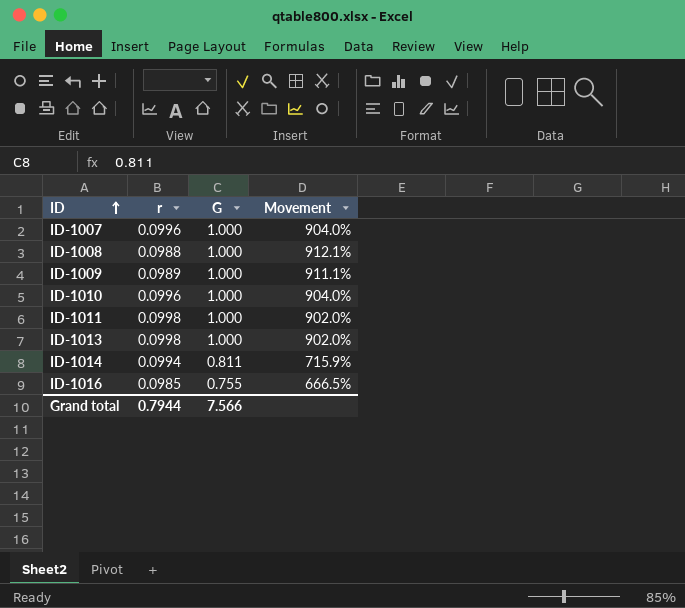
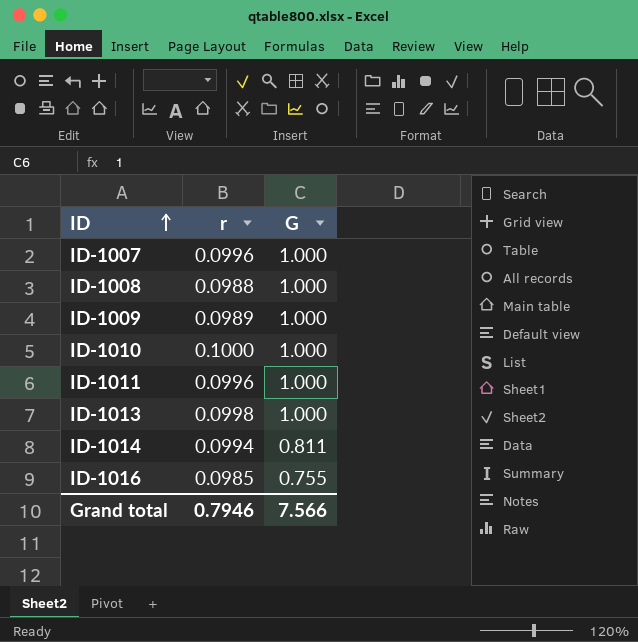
column Movement | formula: ([G] - [r]) / [r] -> none
ID-1010 | r: 0.0996 -> 0.1000
ID-1011 | r: 0.0998 -> 0.0996
Grand total | r: 0.7944 -> 0.7946

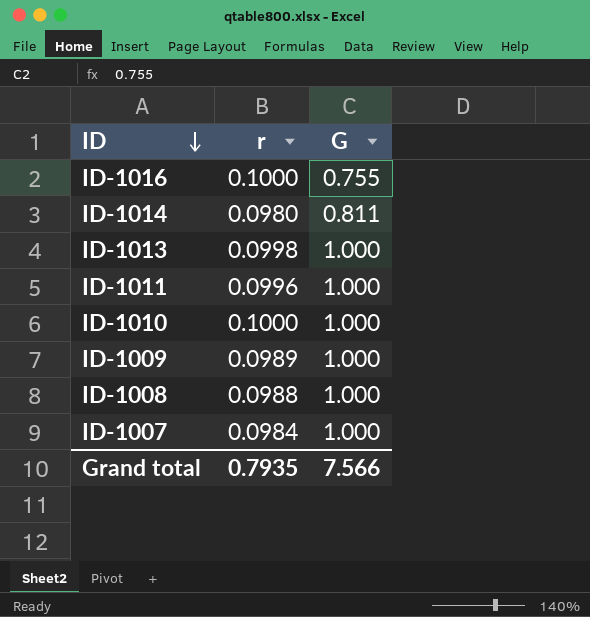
row order: ID ascending -> ID descending
ID-1016 | r: 0.0985 -> 0.1000
ID-1014 | r: 0.0994 -> 0.0980
ID-1007 | r: 0.0996 -> 0.0984
Grand total | r: 0.7946 -> 0.7935

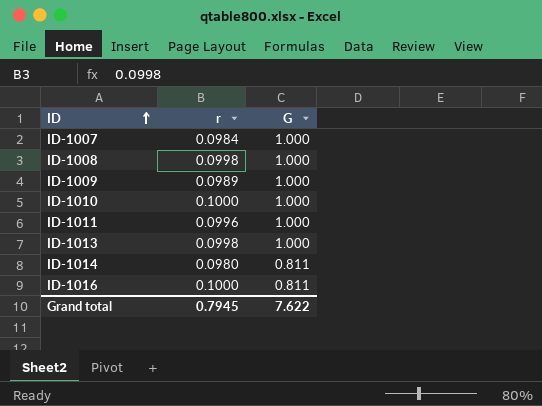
row order: ID descending -> ID ascending
ID-1008 | r: 0.0988 -> 0.0998
ID-1016 | G: 0.755 -> 0.811
Grand total | r: 0.7935 -> 0.7945
Grand total | G: 7.566 -> 7.622

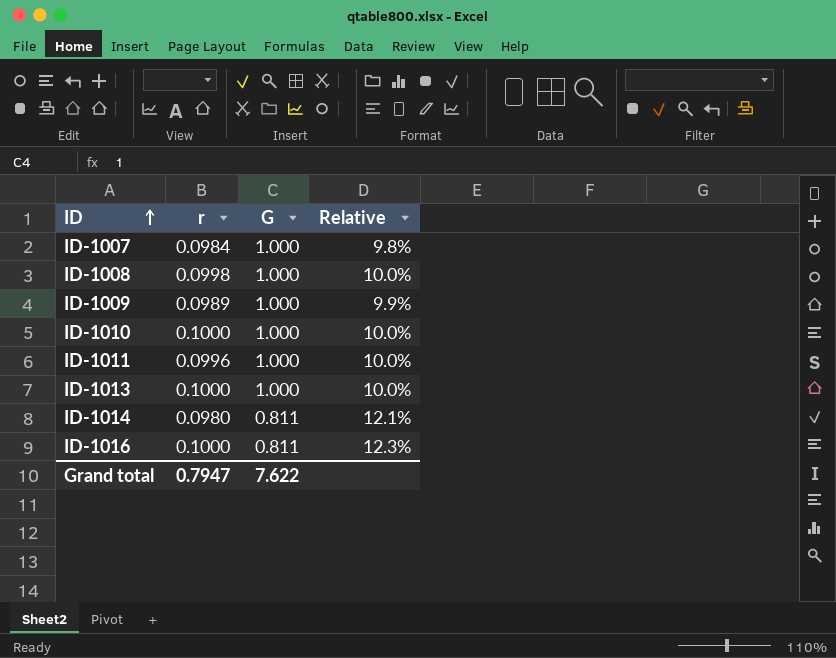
column Relative | formula: none -> [r] / [G]
ID-1013 | r: 0.0998 -> 0.1000
Grand total | r: 0.7945 -> 0.7947

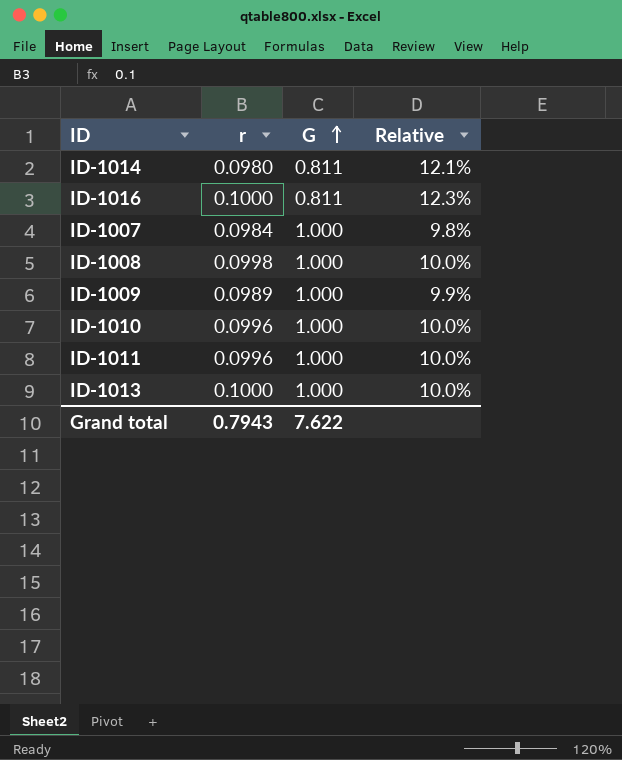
row order: ID ascending -> G ascending
ID-1010 | r: 0.1000 -> 0.0996
Grand total | r: 0.7947 -> 0.7943

